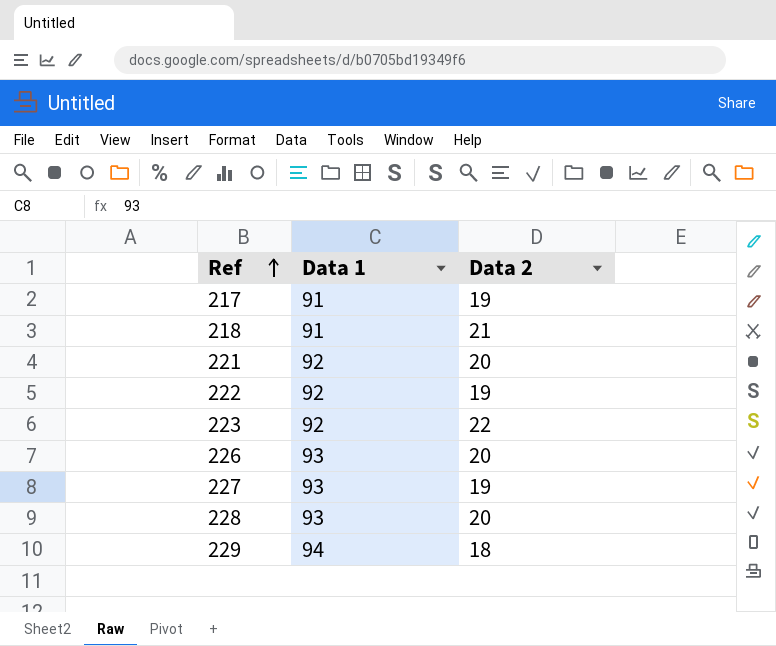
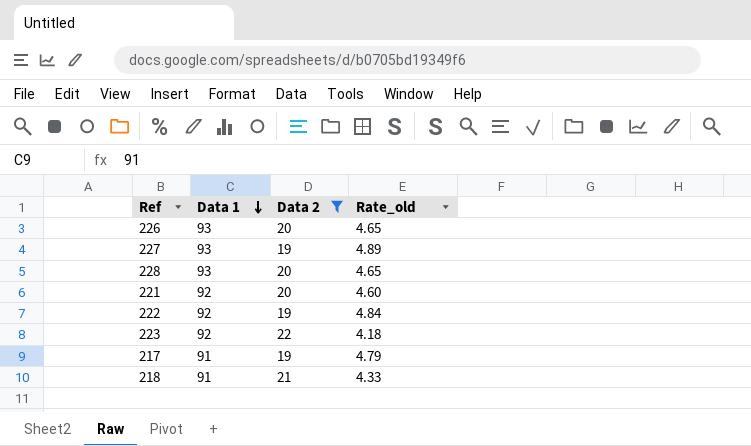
filter: none -> Data 2 != 18
row order: Ref ascending -> Data 1 descending
column Rate_old | formula: none -> [Data 1] / [Data 2]

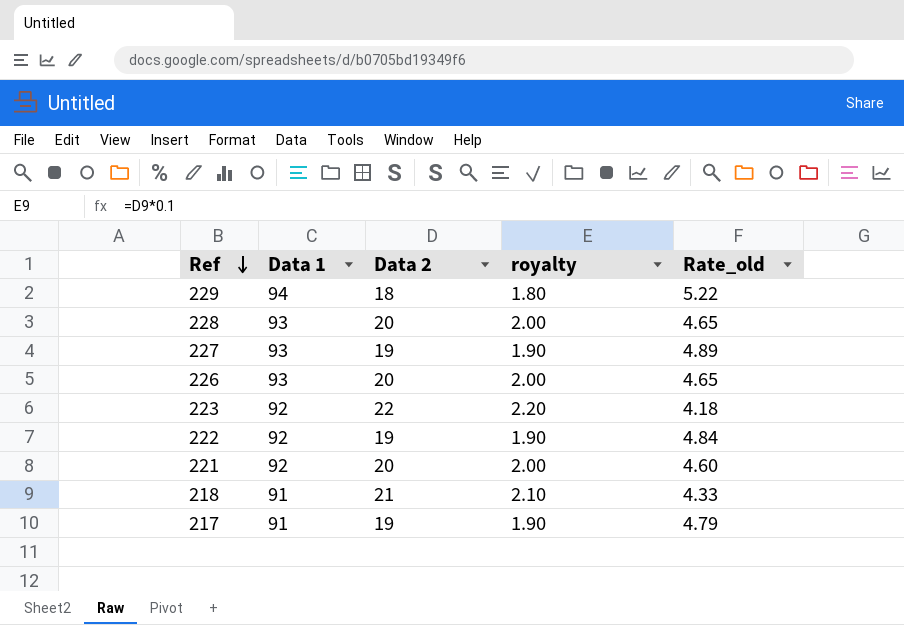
filter: Data 2 != 18 -> none
row order: Data 1 descending -> Ref descending
column royalty | formula: none -> [Data 2] * 0.1

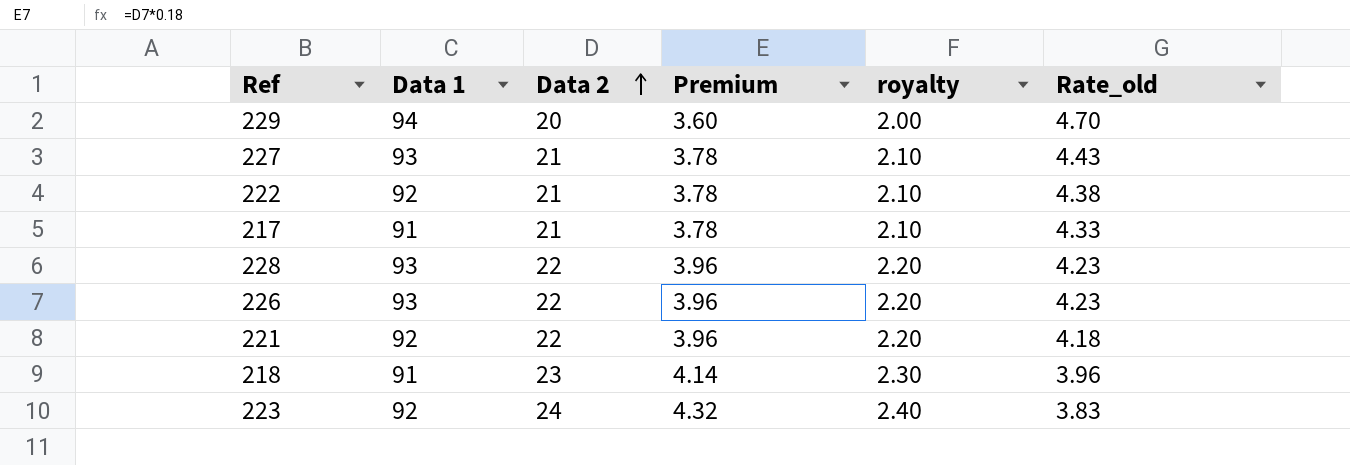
row order: Ref descending -> Data 2 ascending
column Premium | formula: none -> [Data 2] * 0.18
229 | Data 2: 18 -> 20
229 | royalty: 1.80 -> 2.00
229 | Rate_old: 5.22 -> 4.70
227 | Data 2: 19 -> 21
227 | royalty: 1.90 -> 2.10
227 | Rate_old: 4.89 -> 4.43
222 | Data 2: 19 -> 21
222 | royalty: 1.90 -> 2.10
222 | Rate_old: 4.84 -> 4.38
217 | Data 2: 19 -> 21
217 | royalty: 1.90 -> 2.10
217 | Rate_old: 4.79 -> 4.33
228 | Data 2: 20 -> 22
228 | royalty: 2.00 -> 2.20
228 | Rate_old: 4.65 -> 4.23
226 | Data 2: 20 -> 22
226 | royalty: 2.00 -> 2.20
226 | Rate_old: 4.65 -> 4.23
221 | Data 2: 20 -> 22
221 | royalty: 2.00 -> 2.20
221 | Rate_old: 4.60 -> 4.18
218 | Data 2: 21 -> 23
218 | royalty: 2.10 -> 2.30
218 | Rate_old: 4.33 -> 3.96
223 | Data 2: 22 -> 24
223 | royalty: 2.20 -> 2.40
223 | Rate_old: 4.18 -> 3.83

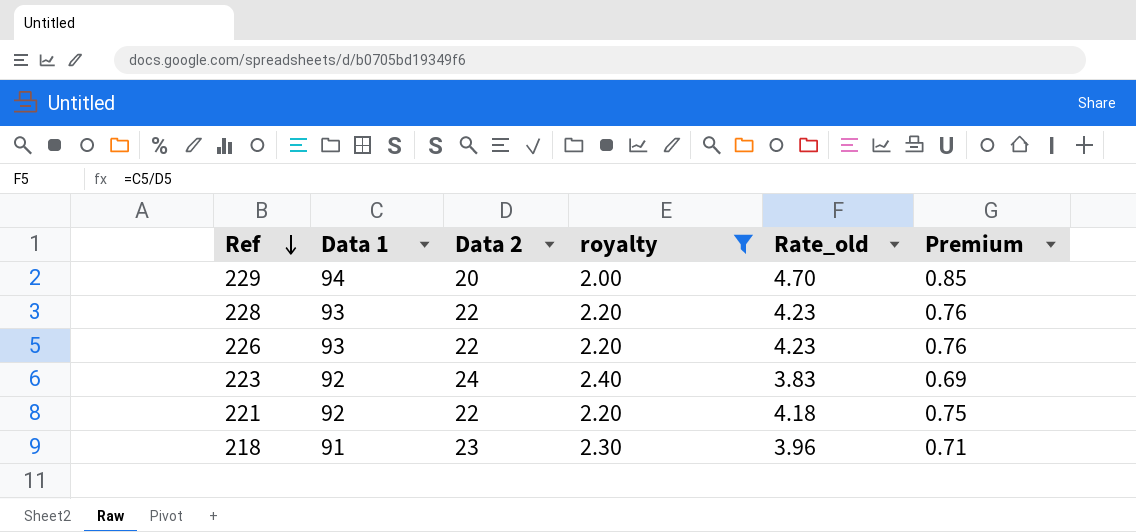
filter: none -> royalty != 2.10
row order: Data 2 ascending -> Ref descending
column Premium | formula: [Data 2] * 0.18 -> [Rate_old] * 0.18
column Premium | position: 4 -> 6

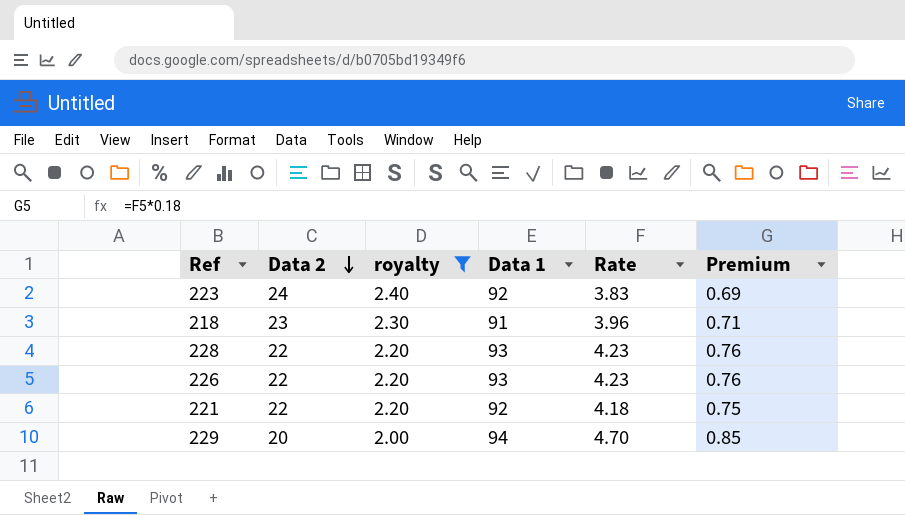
row order: Ref descending -> Data 2 descending
column Data 1 | position: 2 -> 4
column name: Rate_old -> Rate

